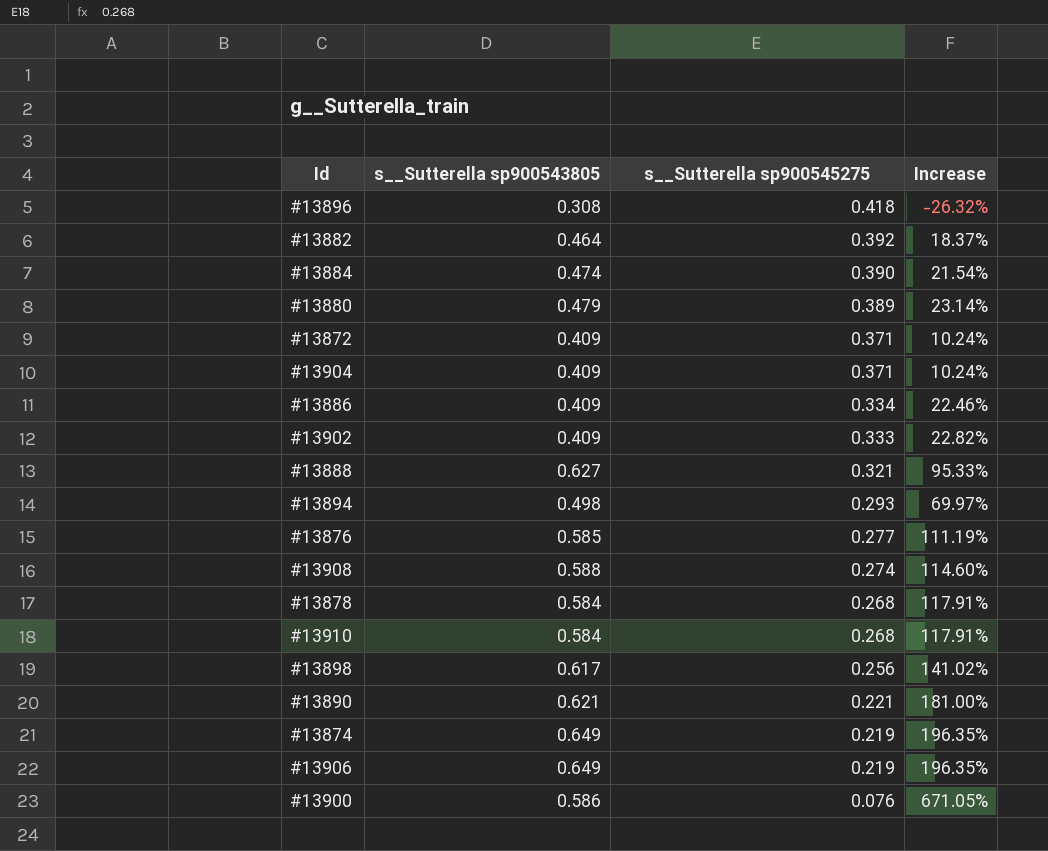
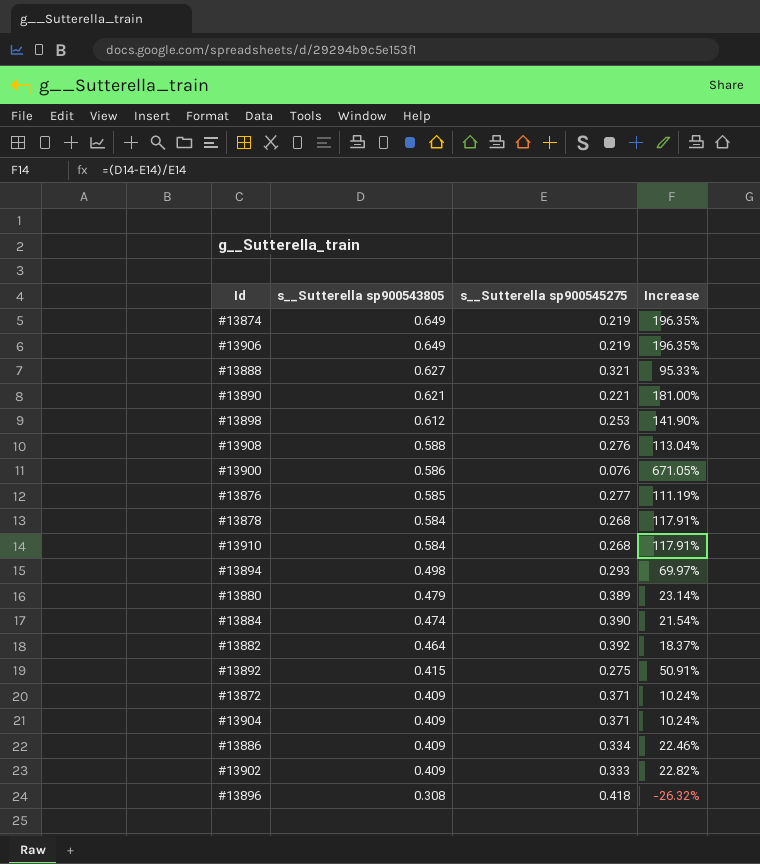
row order: s__Sutterella sp900545275 descending -> s__Sutterella sp900543805 descending
#13898 | s__Sutterella sp900543805: 0.617 -> 0.612
#13898 | s__Sutterella sp900545275: 0.256 -> 0.253
#13898 | Increase: 141.02% -> 141.90%
#13908 | s__Sutterella sp900545275: 0.274 -> 0.276
#13908 | Increase: 114.60% -> 113.04%
row #13892: none -> 0.415 | 0.275 | 50.91%

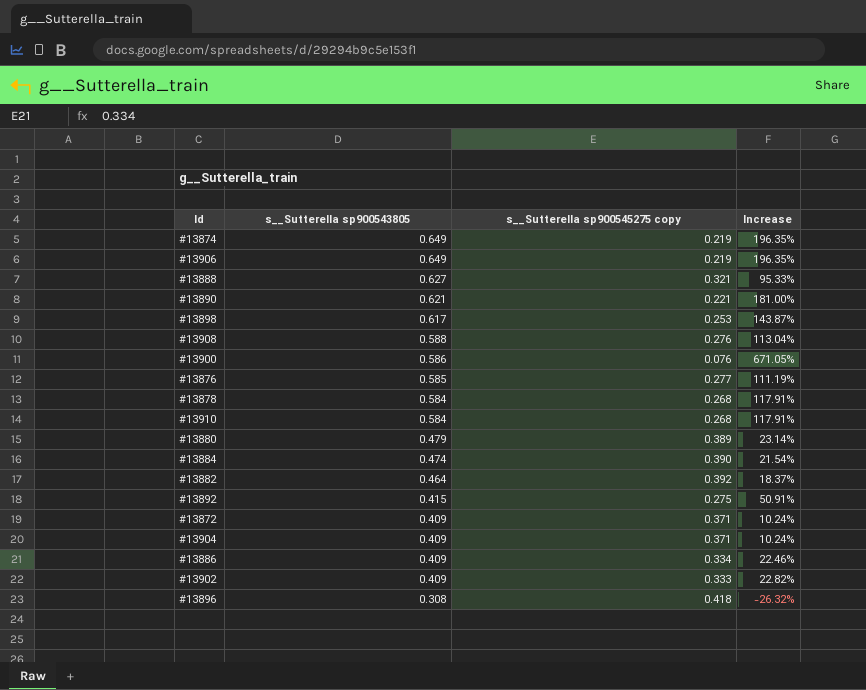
column name: s__Sutterella sp900545275 -> s__Sutterella sp900545275 copy
row #13894: 0.498 | 0.293 | 69.97% -> none
#13898 | s__Sutterella sp900543805: 0.612 -> 0.617
#13898 | Increase: 141.90% -> 143.87%

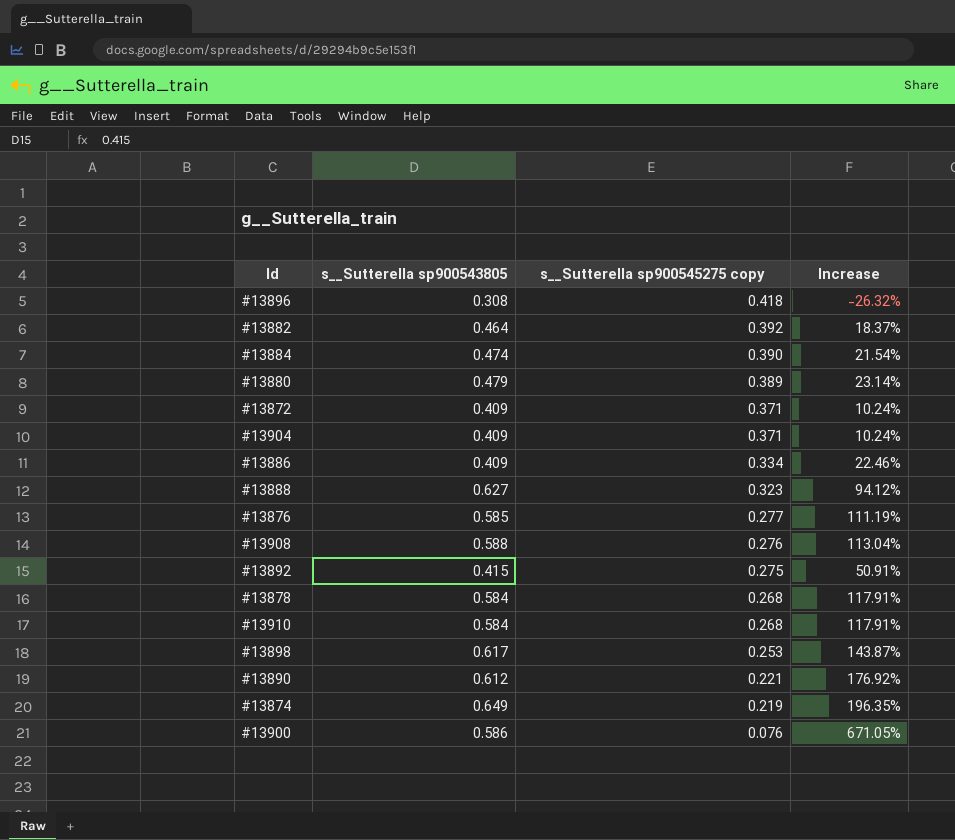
row order: s__Sutterella sp900543805 descending -> s__Sutterella sp900545275 copy descending
row #13906: 0.649 | 0.219 | 196.35% -> none
row #13902: 0.409 | 0.333 | 22.82% -> none
#13888 | s__Sutterella sp900545275 copy: 0.321 -> 0.323
#13888 | Increase: 95.33% -> 94.12%
#13890 | s__Sutterella sp900543805: 0.621 -> 0.612
#13890 | Increase: 181.00% -> 176.92%

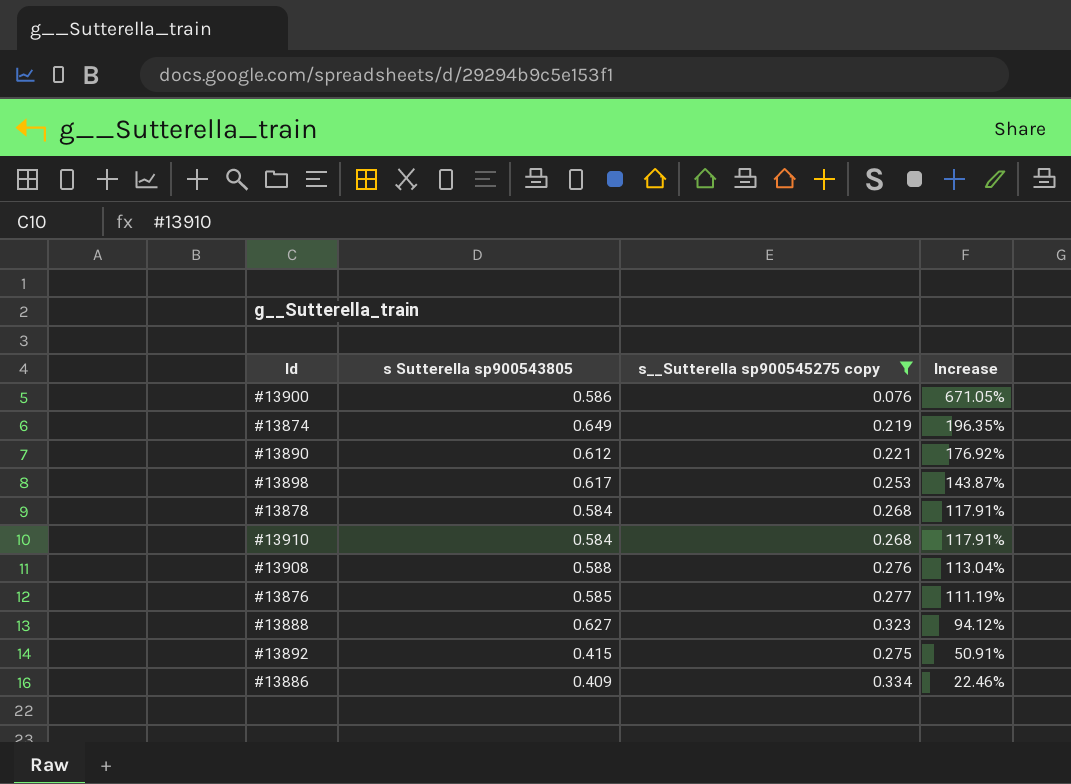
filter: none -> s__Sutterella sp900545275 copy <= 0.334
row order: s__Sutterella sp900545275 copy descending -> Increase descending
column name: s__Sutterella sp900543805 -> s Sutterella sp900543805

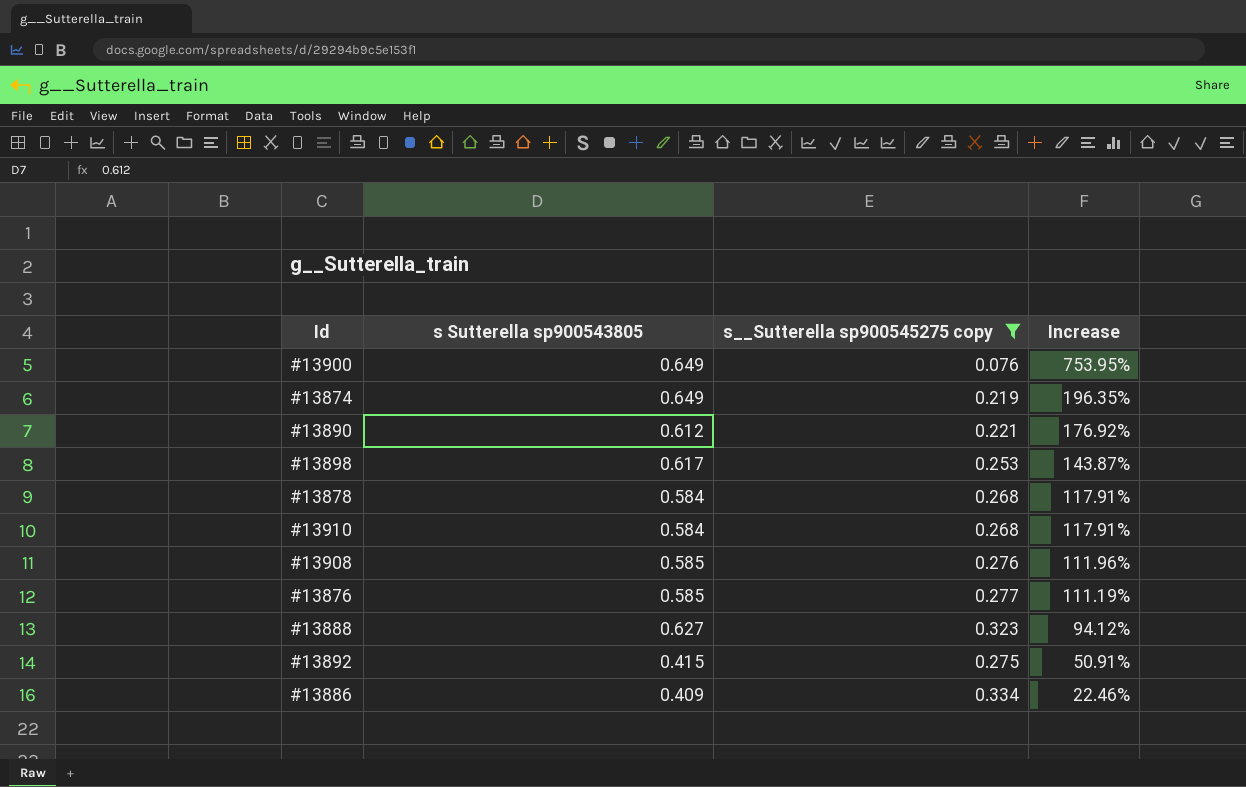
#13900 | s Sutterella sp900543805: 0.586 -> 0.649
#13900 | Increase: 671.05% -> 753.95%
#13908 | s Sutterella sp900543805: 0.588 -> 0.585
#13908 | Increase: 113.04% -> 111.96%

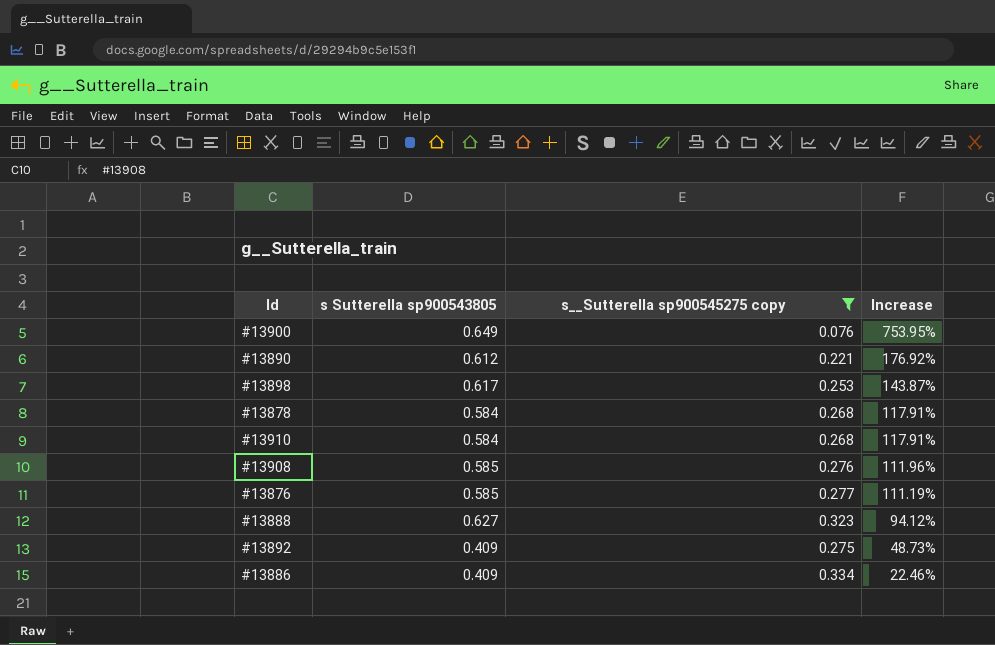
row #13874: 0.649 | 0.219 | 196.35% -> none
#13892 | s Sutterella sp900543805: 0.415 -> 0.409
#13892 | Increase: 50.91% -> 48.73%

